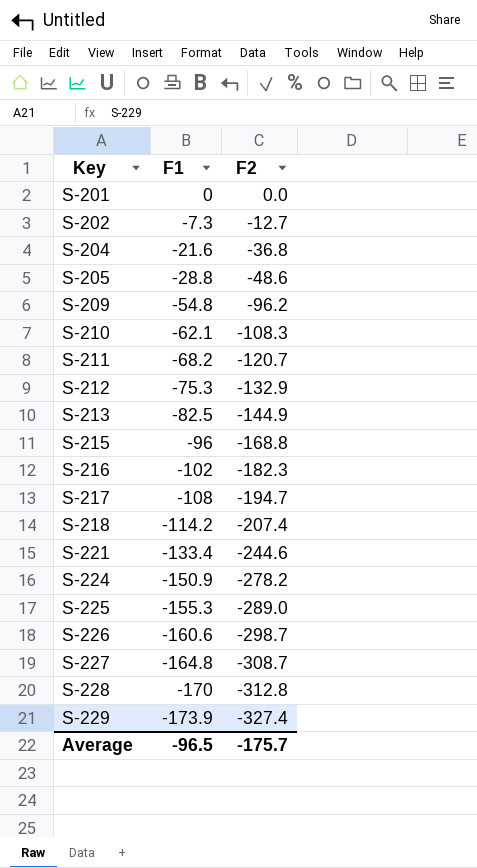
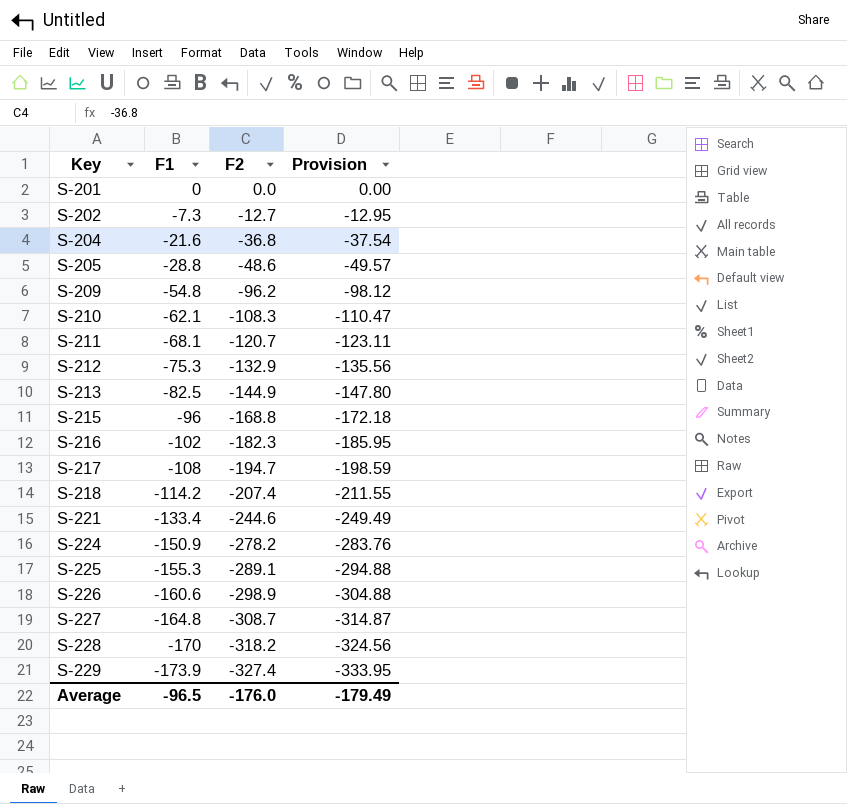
column Provision | formula: none -> [F2] * 1.02
S-211 | F1: -68.2 -> -68.1
S-225 | F2: -289.0 -> -289.1
S-226 | F2: -298.7 -> -298.9
S-228 | F2: -312.8 -> -318.2
Average | F2: -175.7 -> -176.0

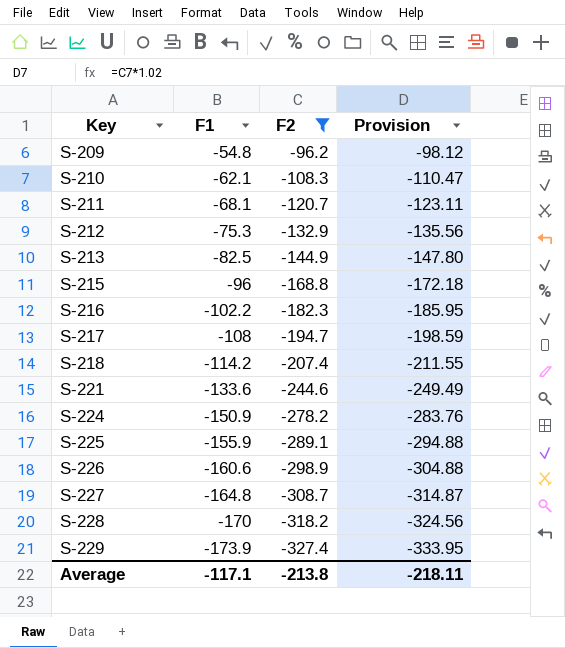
filter: none -> F2 <= -96.2
S-216 | F1: -102 -> -102.2
S-221 | F1: -133.4 -> -133.6
S-225 | F1: -155.3 -> -155.9
Average | F1: -96.5 -> -117.1
Average | F2: -176.0 -> -213.8
Average | Provision: -179.49 -> -218.11

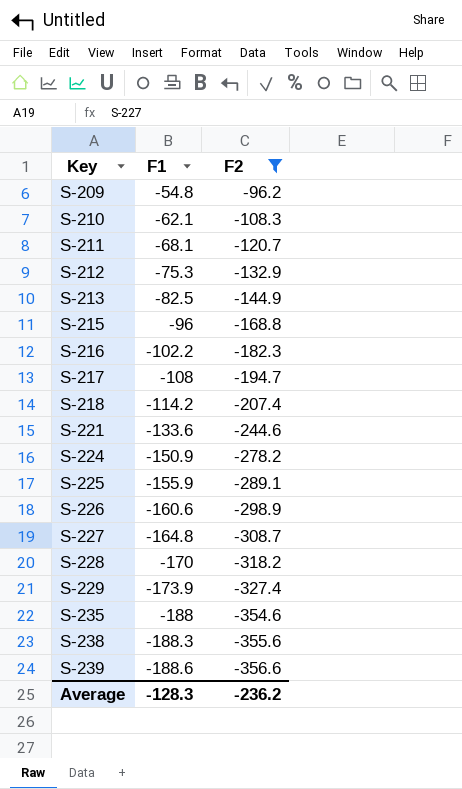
column Provision | formula: [F2] * 1.02 -> none
row S-235: none -> -188 | -354.6
row S-238: none -> -188.3 | -355.6
row S-239: none -> -188.6 | -356.6
Average | F1: -117.1 -> -128.3
Average | F2: -213.8 -> -236.2

